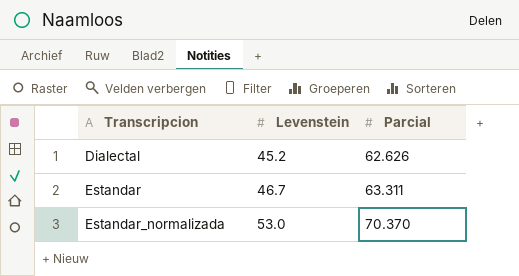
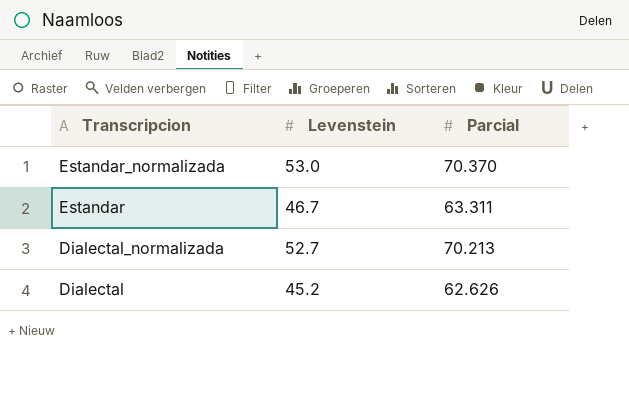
row order: Transcripcion ascending -> Transcripcion descending
row Dialectal_normalizada: none -> 52.7 | 70.213

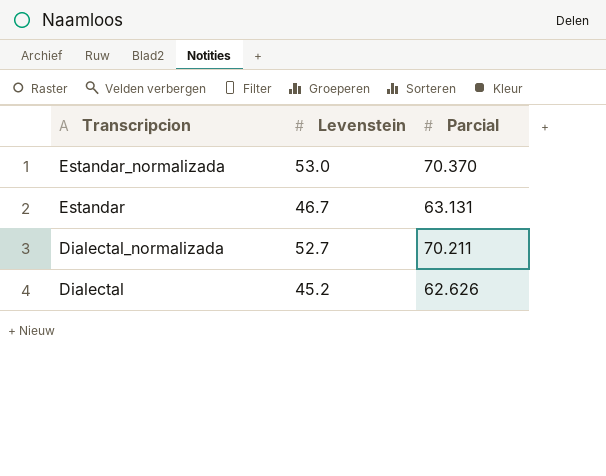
Estandar | Parcial: 63.311 -> 63.131
Dialectal_normalizada | Parcial: 70.213 -> 70.211

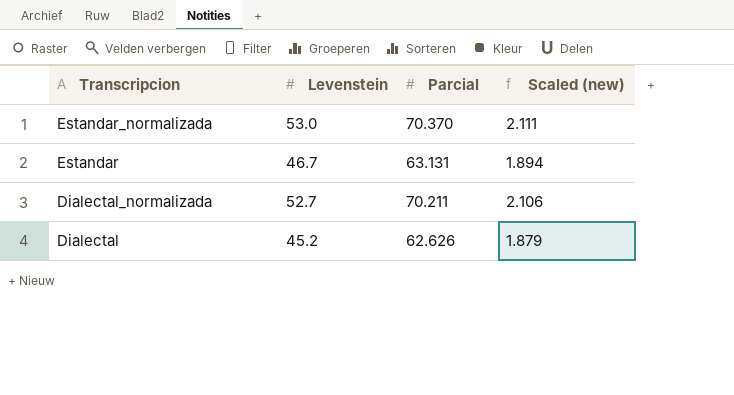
column Scaled (new) | formula: none -> [Parcial] * 0.03

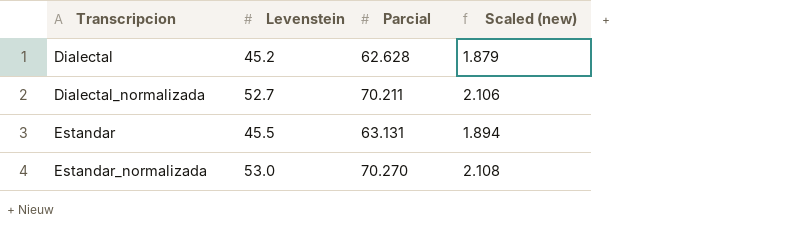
row order: Transcripcion descending -> Transcripcion ascending
Dialectal | Parcial: 62.626 -> 62.628
Estandar | Levenstein: 46.7 -> 45.5
Estandar_normalizada | Parcial: 70.370 -> 70.270
Estandar_normalizada | Scaled (new): 2.111 -> 2.108

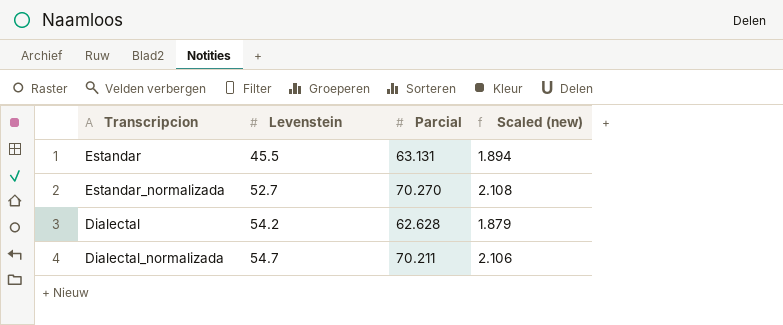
row order: Transcripcion ascending -> Levenstein ascending
Estandar_normalizada | Levenstein: 53.0 -> 52.7
Dialectal | Levenstein: 45.2 -> 54.2
Dialectal_normalizada | Levenstein: 52.7 -> 54.7

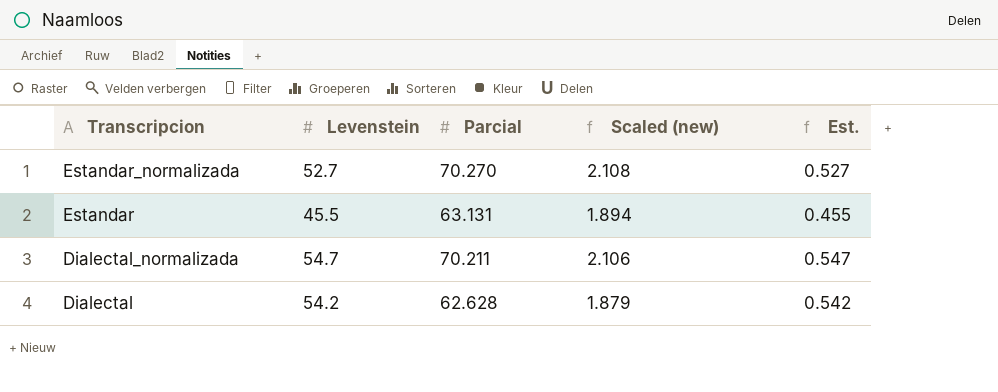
row order: Levenstein ascending -> Transcripcion descending
column Est. | formula: none -> [Levenstein] * 0.01

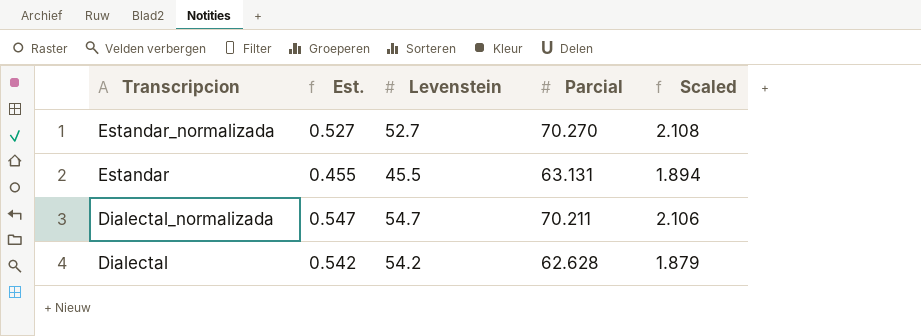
column Est. | position: 5 -> 2
column name: Scaled (new) -> Scaled

